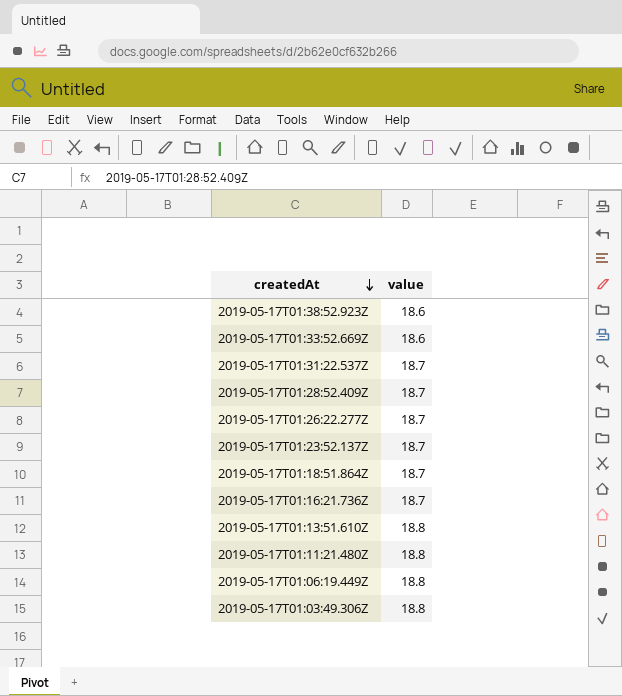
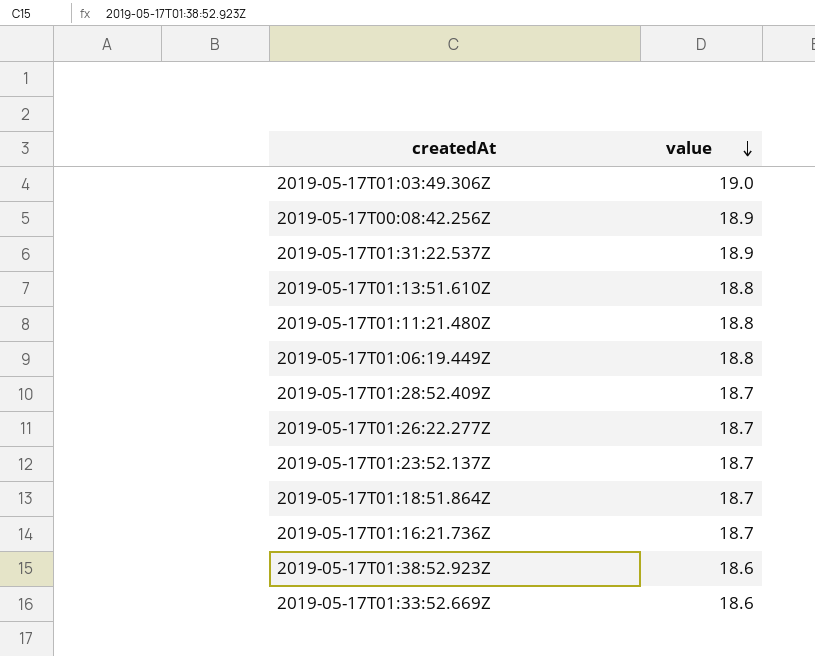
row order: createdAt descending -> value descending
2019-05-17T01:03:49.306Z | value: 18.8 -> 19.0
row 2019-05-17T00:08:42.256Z: none -> 18.9
2019-05-17T01:31:22.537Z | value: 18.7 -> 18.9

